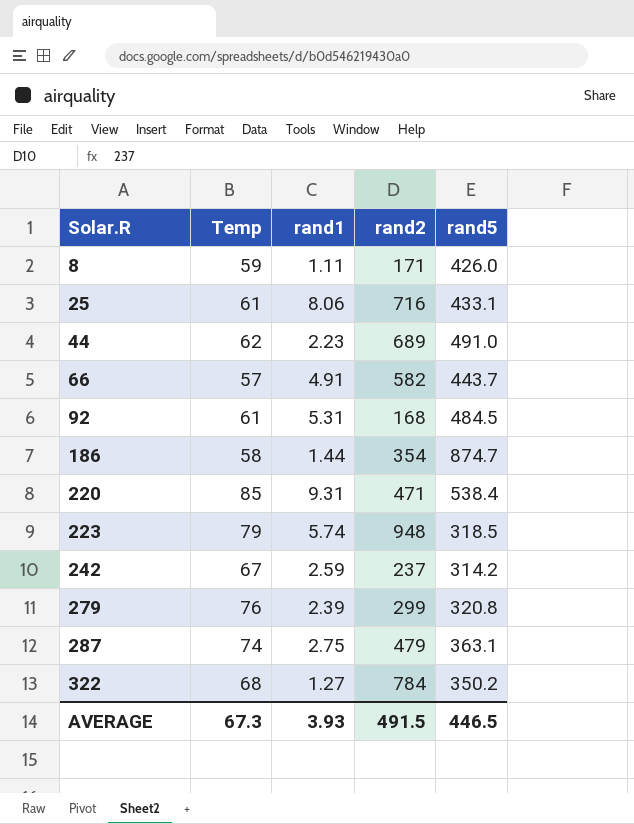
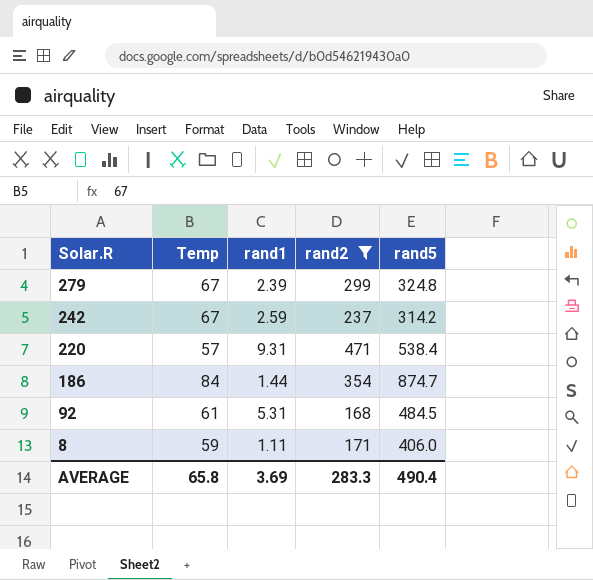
filter: none -> rand2 <= 471
row order: Solar.R ascending -> Solar.R descending
279 | Temp: 76 -> 67
279 | rand5: 320.8 -> 324.8
220 | Temp: 85 -> 57
186 | Temp: 58 -> 84
8 | rand5: 426.0 -> 406.0
AVERAGE | Temp: 67.3 -> 65.8
AVERAGE | rand1: 3.93 -> 3.69
AVERAGE | rand2: 491.5 -> 283.3
AVERAGE | rand5: 446.5 -> 490.4

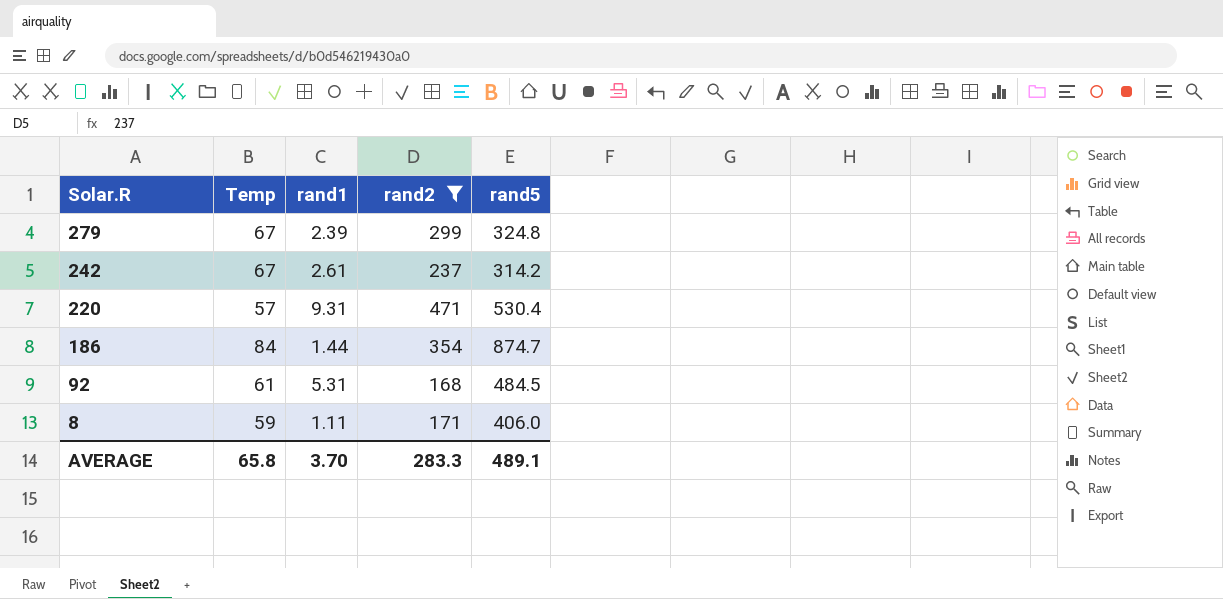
242 | rand1: 2.59 -> 2.61
220 | rand5: 538.4 -> 530.4
AVERAGE | rand1: 3.69 -> 3.70
AVERAGE | rand5: 490.4 -> 489.1

